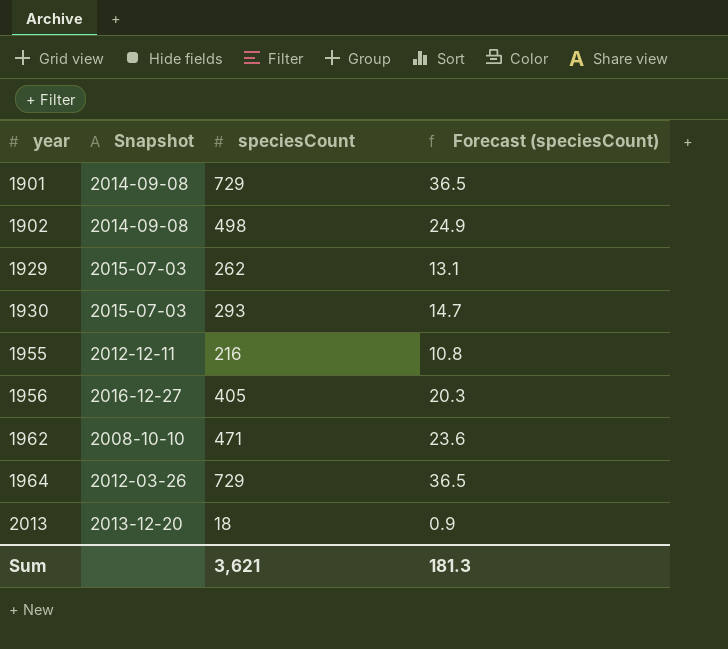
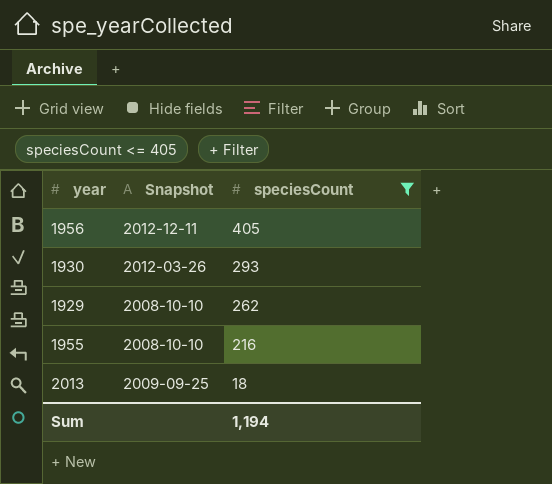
filter: none -> speciesCount <= 405
row order: year ascending -> speciesCount descending
column Forecast (speciesCount) | formula: [speciesCount] * 0.05 -> none
1956 | Snapshot: 2016-12-27 -> 2012-12-11
1930 | Snapshot: 2015-07-03 -> 2012-03-26
1929 | Snapshot: 2015-07-03 -> 2008-10-10
1955 | Snapshot: 2012-12-11 -> 2008-10-10
2013 | Snapshot: 2013-12-20 -> 2009-09-25
Sum | speciesCount: 3,621 -> 1,194

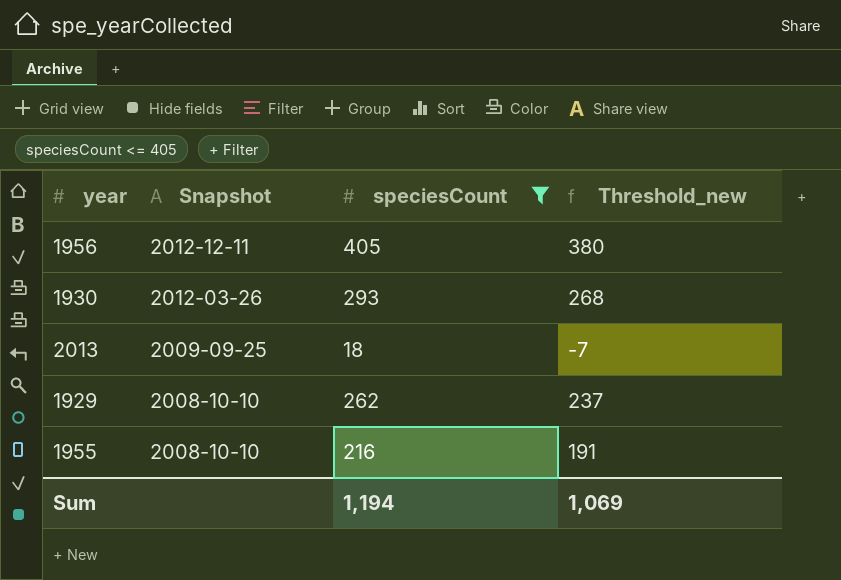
row order: speciesCount descending -> Snapshot descending
column Threshold_new | formula: none -> [speciesCount] - 25

